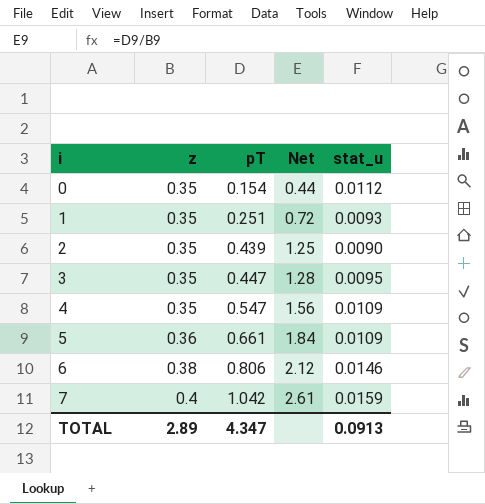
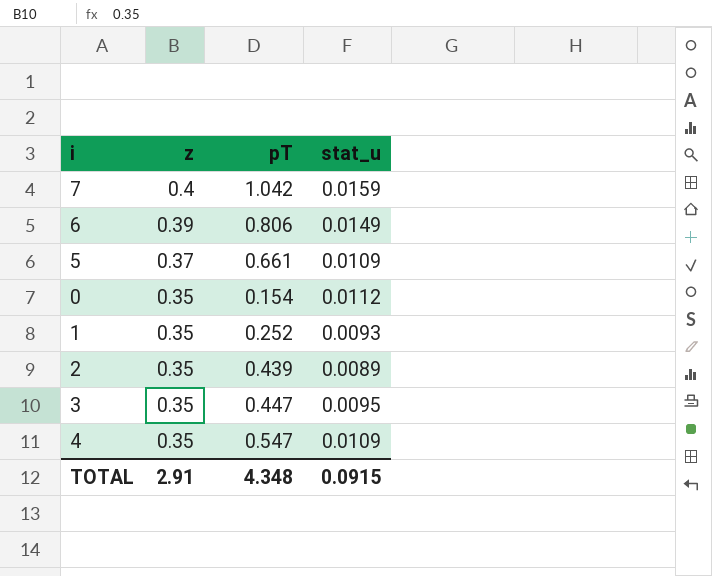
row order: i ascending -> z descending
column Net | formula: [pT] / [z] -> none
6 | z: 0.38 -> 0.39
6 | stat_u: 0.0146 -> 0.0149
5 | z: 0.36 -> 0.37
1 | pT: 0.251 -> 0.252
2 | stat_u: 0.0090 -> 0.0089
TOTAL | z: 2.89 -> 2.91
TOTAL | pT: 4.347 -> 4.348
TOTAL | stat_u: 0.0913 -> 0.0915

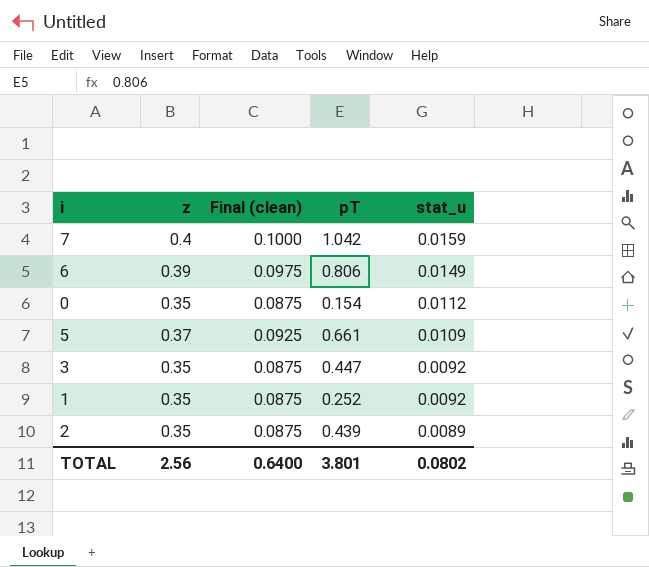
row order: z descending -> stat_u descending
column Final (clean) | formula: none -> [z] * 0.25
row 4: 0.35 | 0.547 | 0.0109 -> none
3 | stat_u: 0.0095 -> 0.0092
1 | stat_u: 0.0093 -> 0.0092
TOTAL | z: 2.91 -> 2.56
TOTAL | pT: 4.348 -> 3.801
TOTAL | stat_u: 0.0915 -> 0.0802

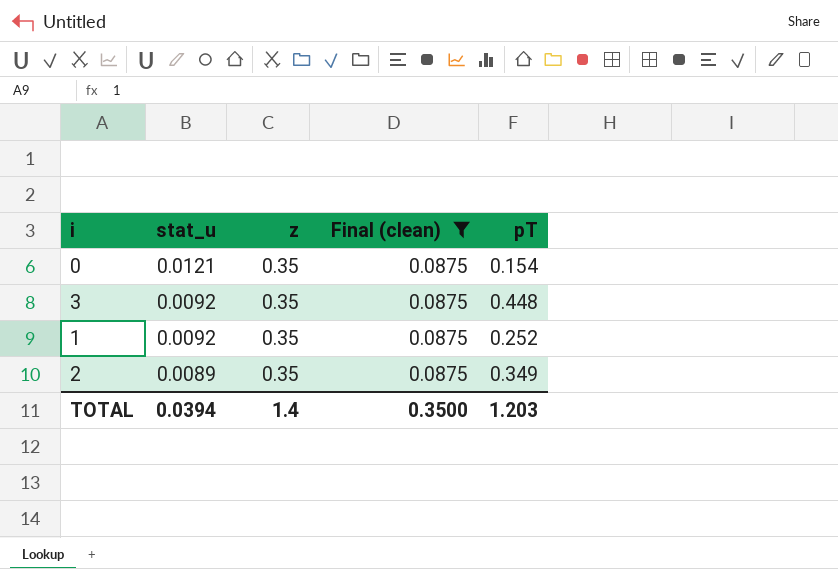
filter: none -> Final (clean) = 0.0875
column stat_u | position: 5 -> 2
0 | stat_u: 0.0112 -> 0.0121
3 | pT: 0.447 -> 0.448
2 | pT: 0.439 -> 0.349
TOTAL | stat_u: 0.0802 -> 0.0394
TOTAL | z: 2.56 -> 1.4
TOTAL | Final (clean): 0.6400 -> 0.3500
TOTAL | pT: 3.801 -> 1.203

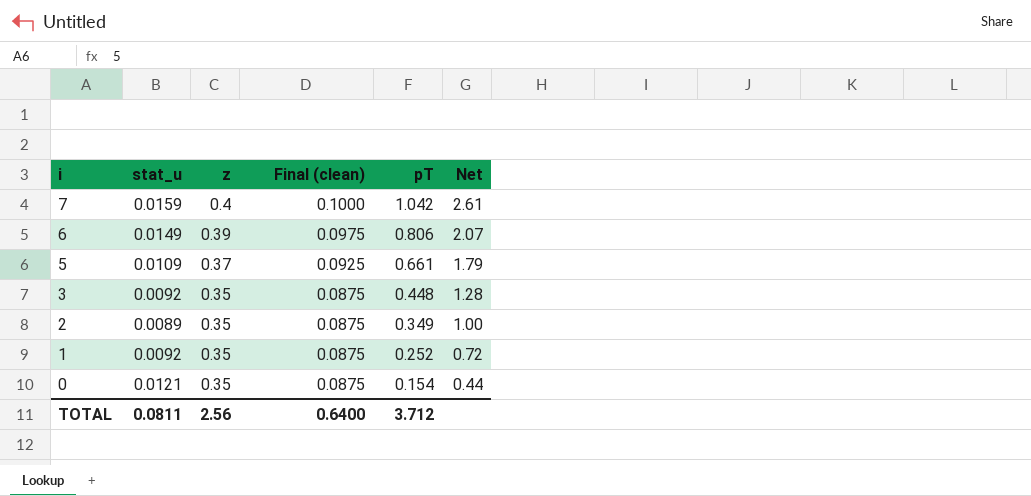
filter: Final (clean) = 0.0875 -> none
row order: stat_u descending -> i descending
column Net | formula: none -> [pT] / [z]
TOTAL | stat_u: 0.0394 -> 0.0811
TOTAL | z: 1.4 -> 2.56
TOTAL | Final (clean): 0.3500 -> 0.6400
TOTAL | pT: 1.203 -> 3.712

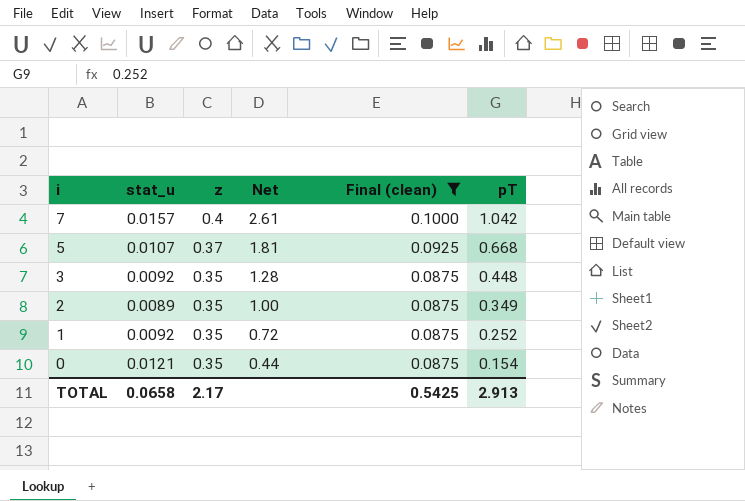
filter: none -> Final (clean) != 0.0975
column Net | position: 6 -> 4
7 | stat_u: 0.0159 -> 0.0157
5 | stat_u: 0.0109 -> 0.0107
5 | Net: 1.79 -> 1.81
5 | pT: 0.661 -> 0.668
TOTAL | stat_u: 0.0811 -> 0.0658
TOTAL | z: 2.56 -> 2.17
TOTAL | Final (clean): 0.6400 -> 0.5425
TOTAL | pT: 3.712 -> 2.913

